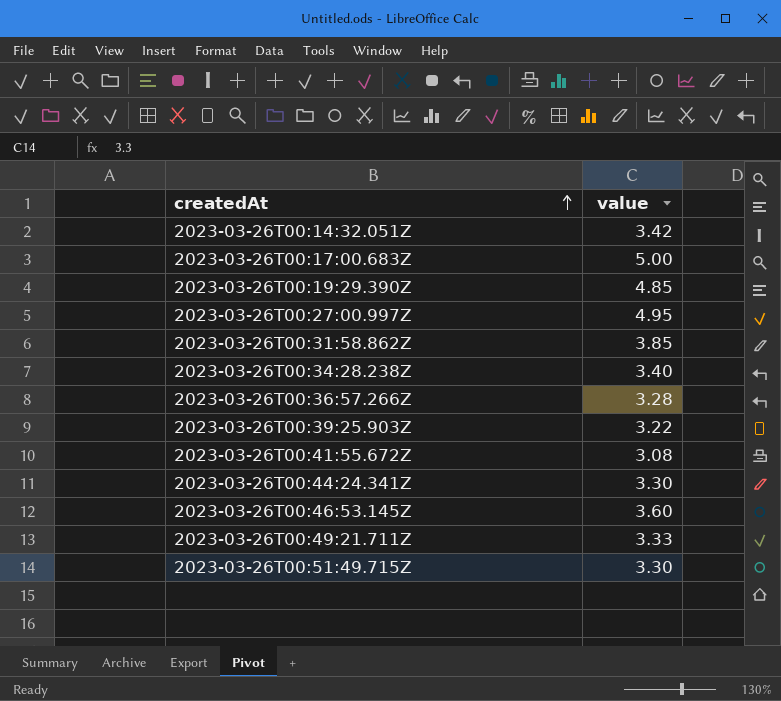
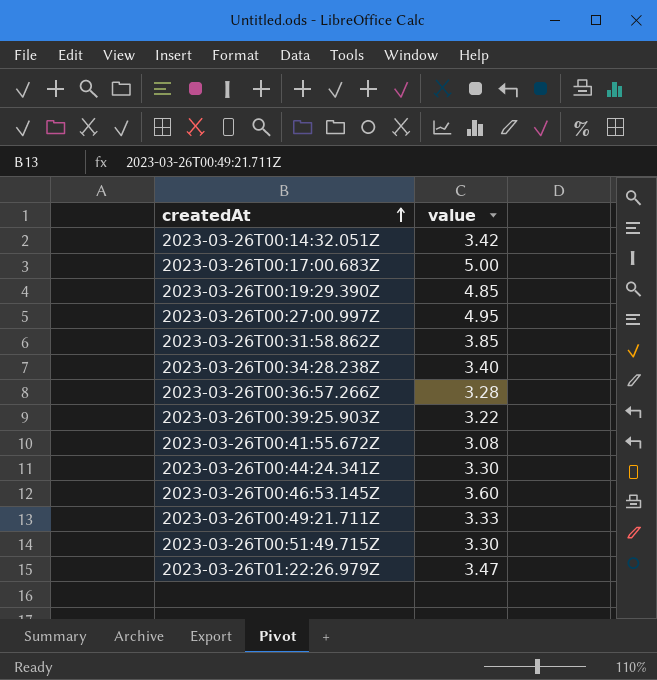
row 2023-03-26T01:22:26.979Z: none -> 3.47

